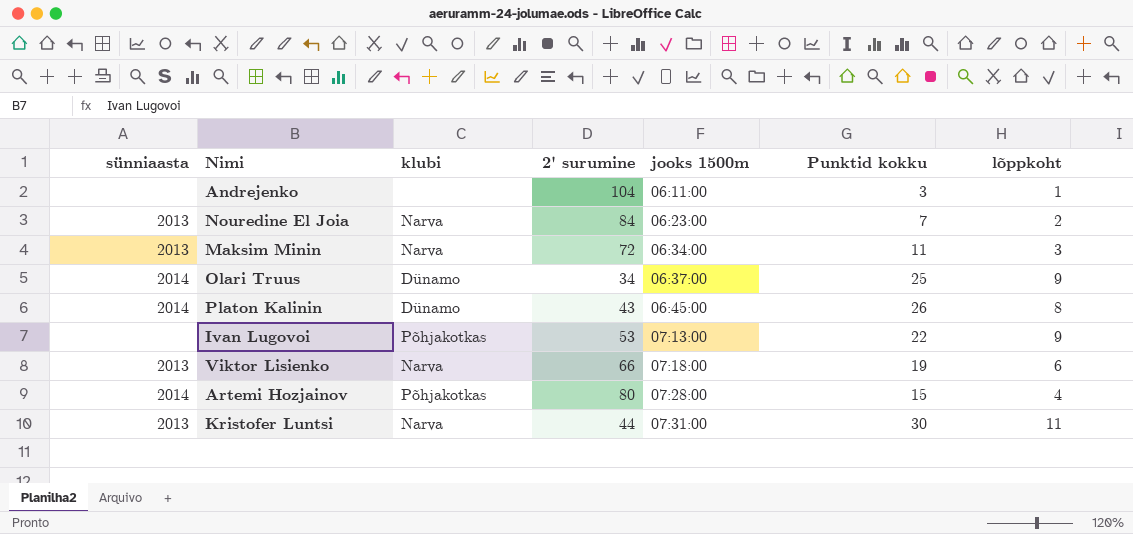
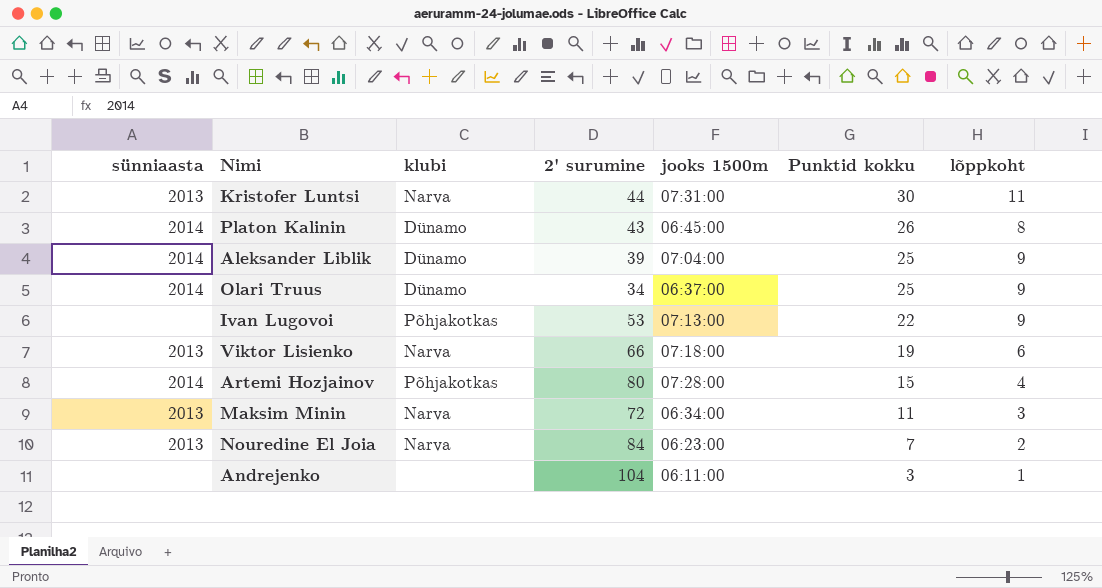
row order: jooks 1500m ascending -> Punktid kokku descending
row Aleksander Liblik: none -> 2014 | Dünamo | 39 | 07:04:00 | 25 | 9

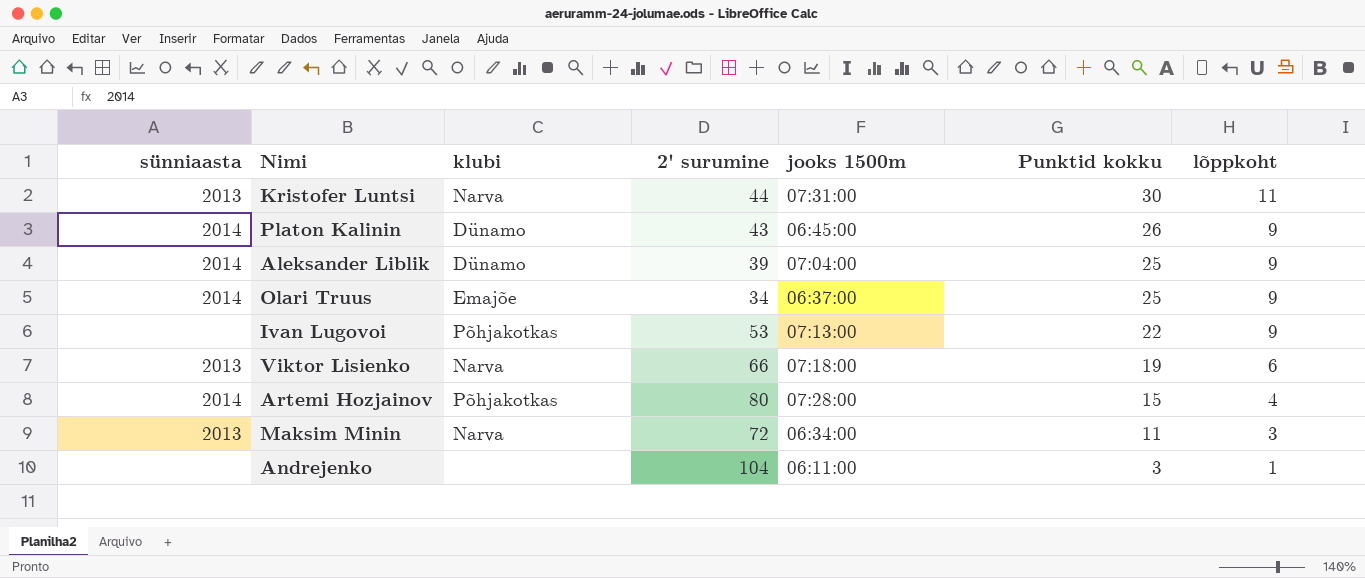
row Nouredine El Joia: 2013 | Narva | 84 | 06:23:00 | 7 | 2 -> none
Platon Kalinin | lõppkoht: 8 -> 9
Olari Truus | klubi: Dünamo -> Emajõe

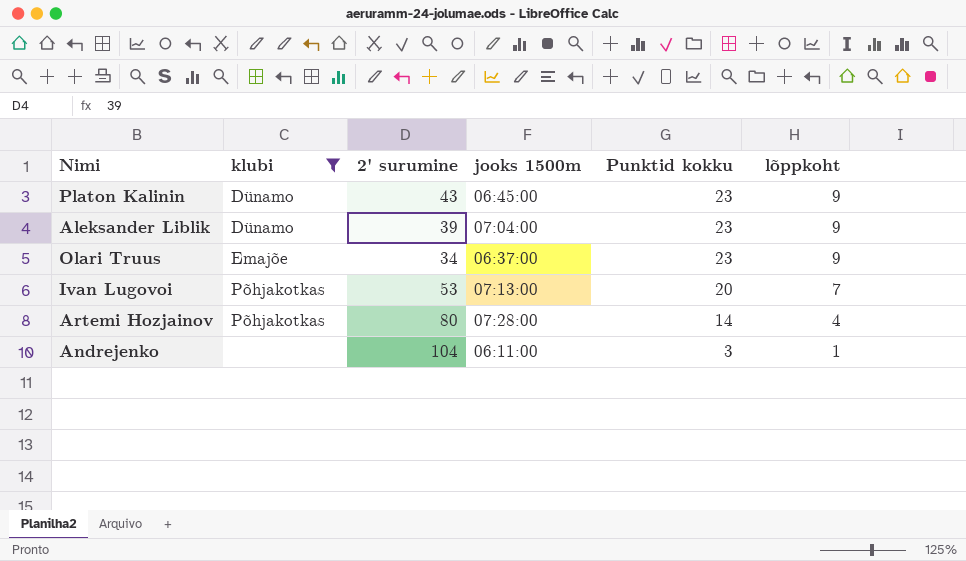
filter: none -> klubi != Narva
column sünniaasta | position: 1 -> none
Platon Kalinin | Punktid kokku: 26 -> 23
Aleksander Liblik | Punktid kokku: 25 -> 23
Olari Truus | Punktid kokku: 25 -> 23
Ivan Lugovoi | Punktid kokku: 22 -> 20
Ivan Lugovoi | lõppkoht: 9 -> 7
Artemi Hozjainov | Punktid kokku: 15 -> 14

